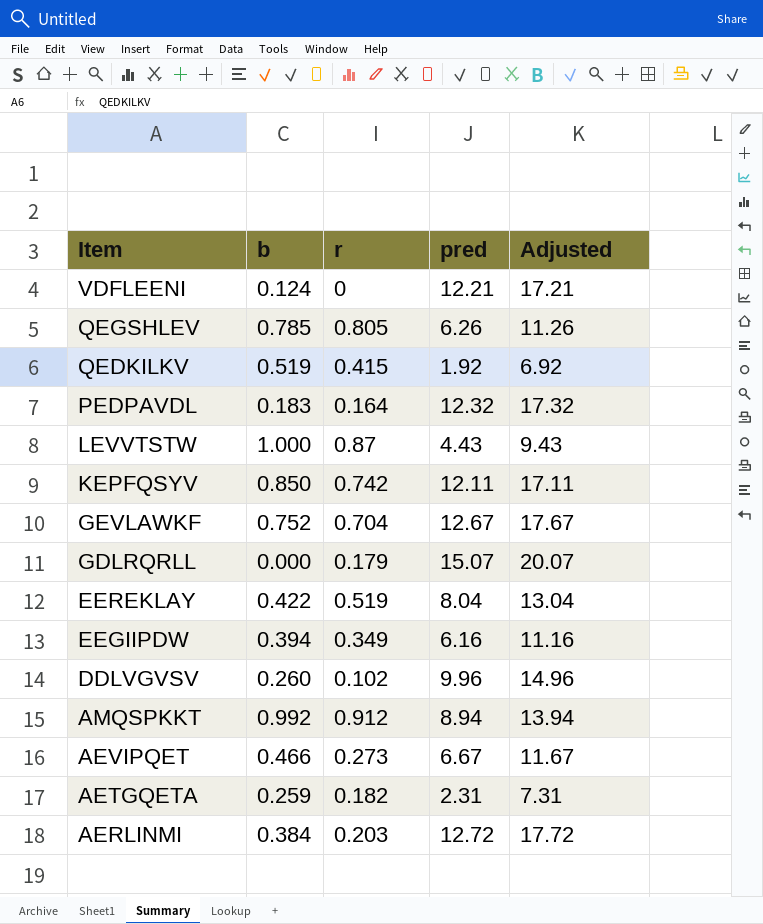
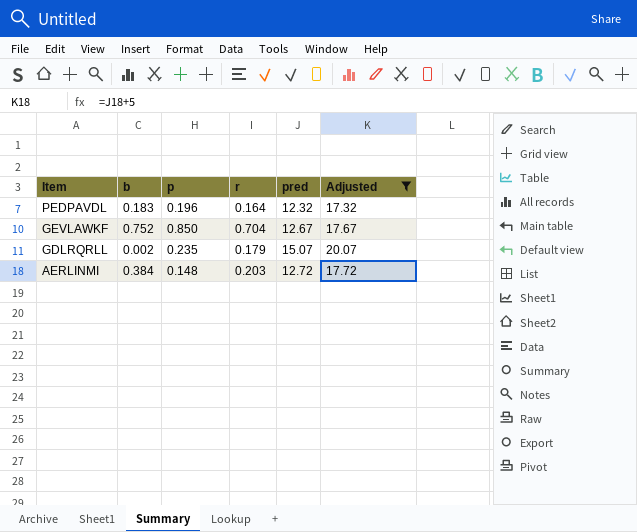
filter: none -> Adjusted >= 17.32
column p | position: none -> 3
GDLRQRLL | b: 0.000 -> 0.002

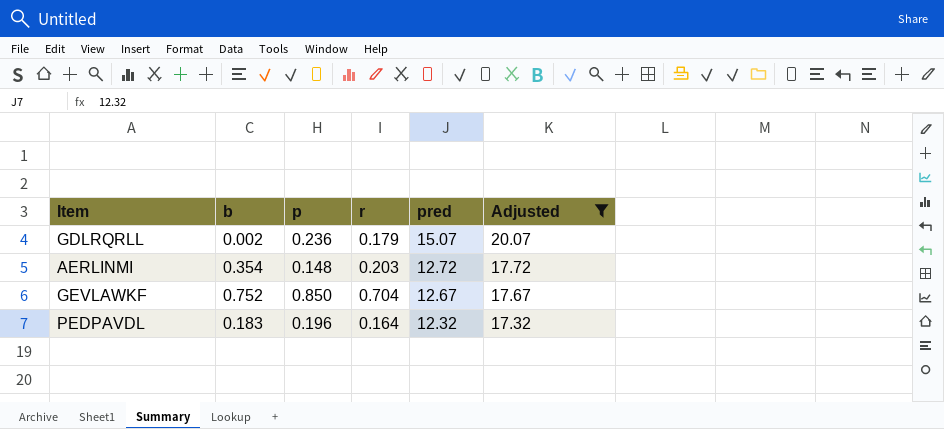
row order: Item descending -> pred descending
GDLRQRLL | p: 0.235 -> 0.236
AERLINMI | b: 0.384 -> 0.354

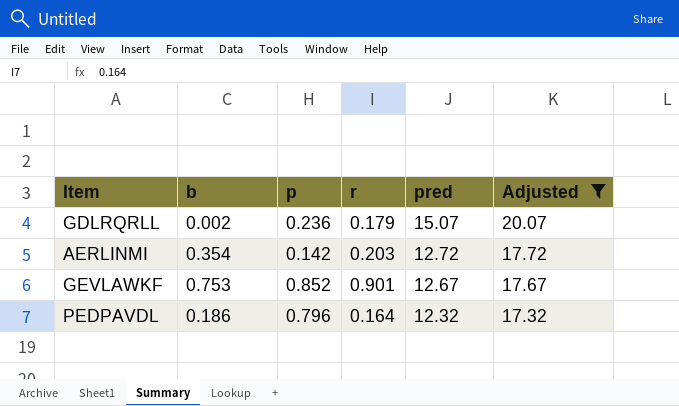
AERLINMI | p: 0.148 -> 0.142
GEVLAWKF | b: 0.752 -> 0.753
GEVLAWKF | p: 0.850 -> 0.852
GEVLAWKF | r: 0.704 -> 0.901
PEDPAVDL | b: 0.183 -> 0.186
PEDPAVDL | p: 0.196 -> 0.796

